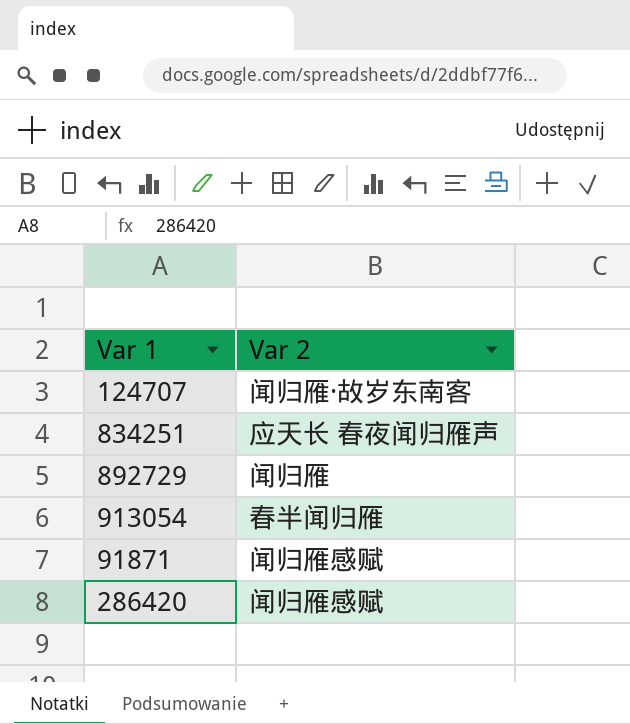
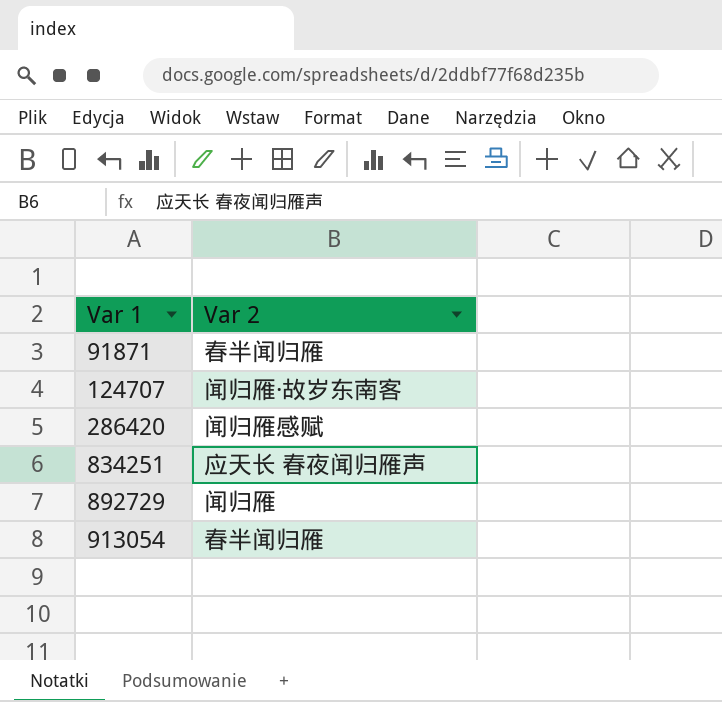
row order: none -> Var 1 ascending
91871 | Var 2: 闻归雁感赋 -> 春半闻归雁

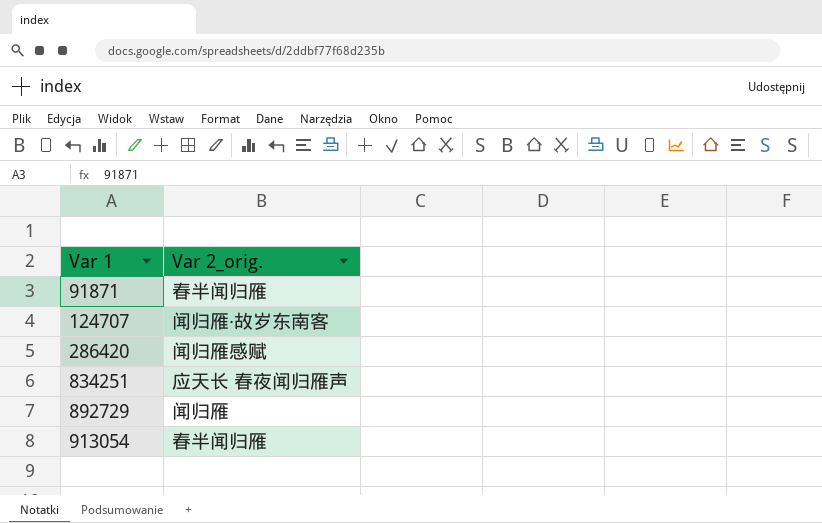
column name: Var 2 -> Var 2_orig.

